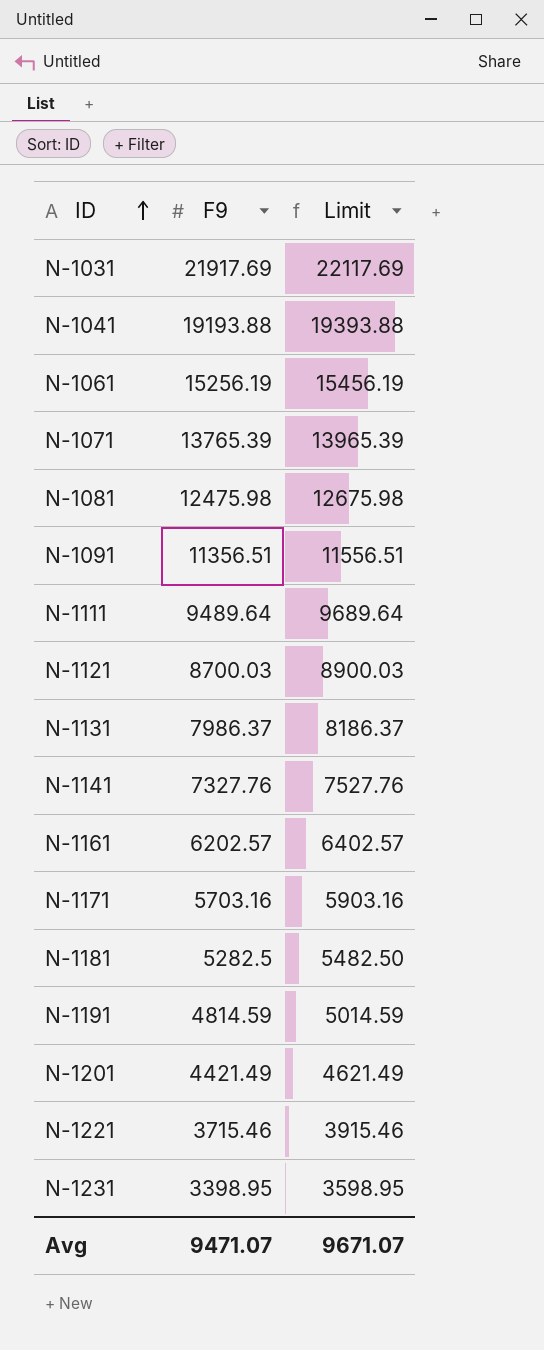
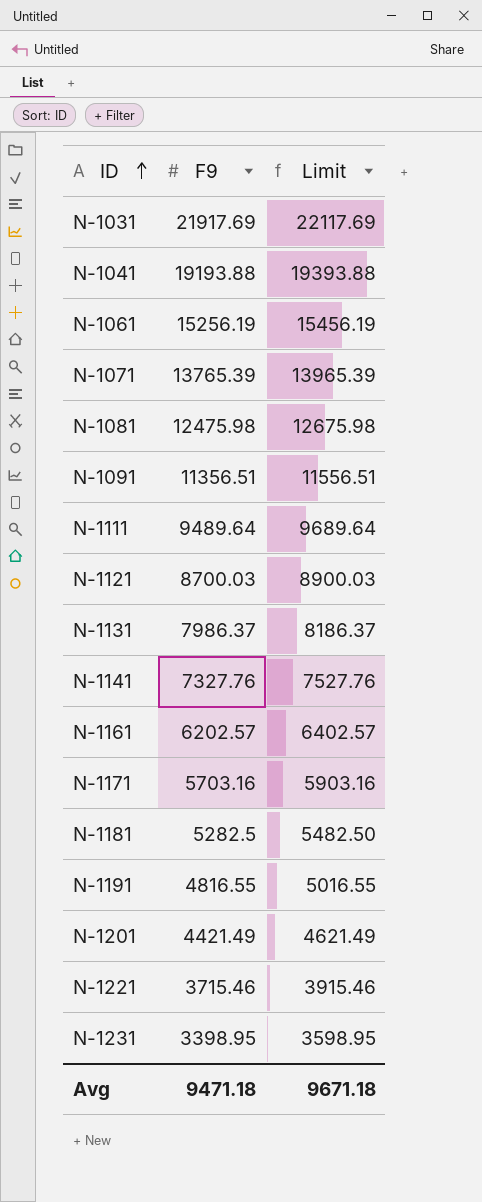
N-1191 | F9: 4814.59 -> 4816.55
N-1191 | Limit: 5014.59 -> 5016.55
Avg | F9: 9471.07 -> 9471.18
Avg | Limit: 9671.07 -> 9671.18

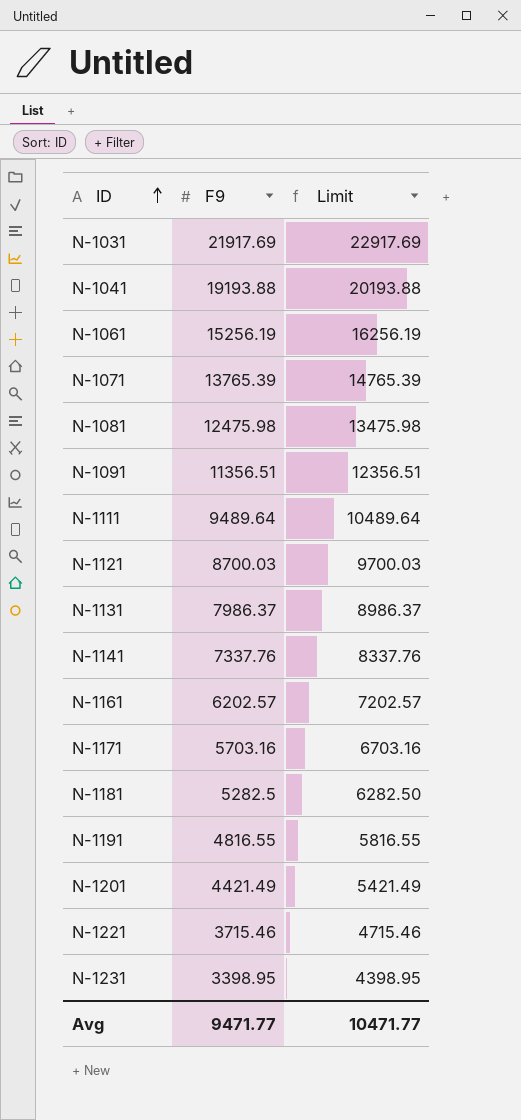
column Limit | formula: [F9] + 200 -> [F9] + 1000
N-1141 | F9: 7327.76 -> 7337.76
Avg | F9: 9471.18 -> 9471.77
Avg | Limit: 9671.18 -> 10471.77

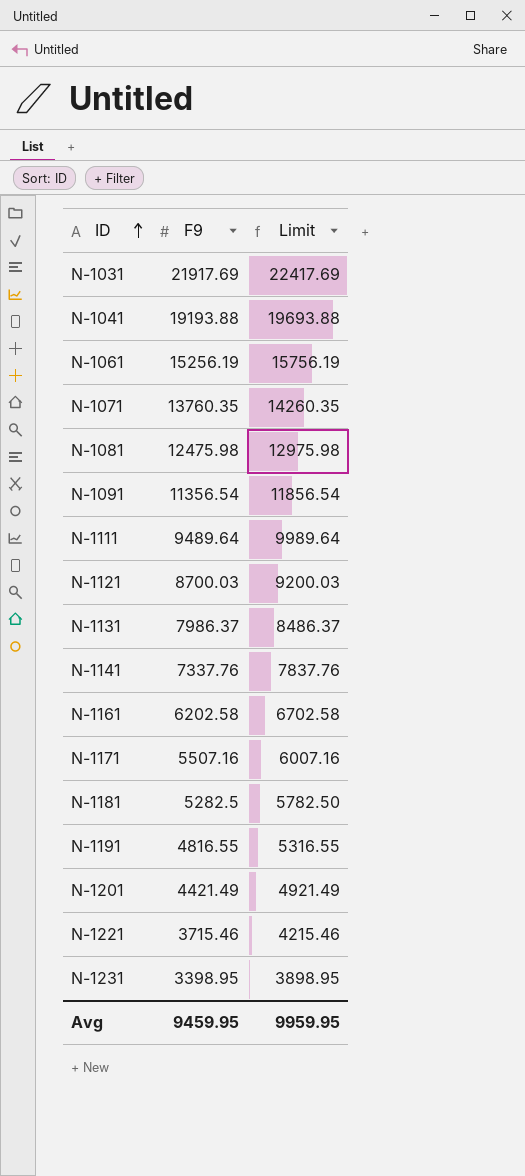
column Limit | formula: [F9] + 1000 -> [F9] + 500
N-1071 | F9: 13765.39 -> 13760.35
N-1091 | F9: 11356.51 -> 11356.54
N-1161 | F9: 6202.57 -> 6202.58
N-1171 | F9: 5703.16 -> 5507.16
Avg | F9: 9471.77 -> 9459.95
Avg | Limit: 10471.77 -> 9959.95

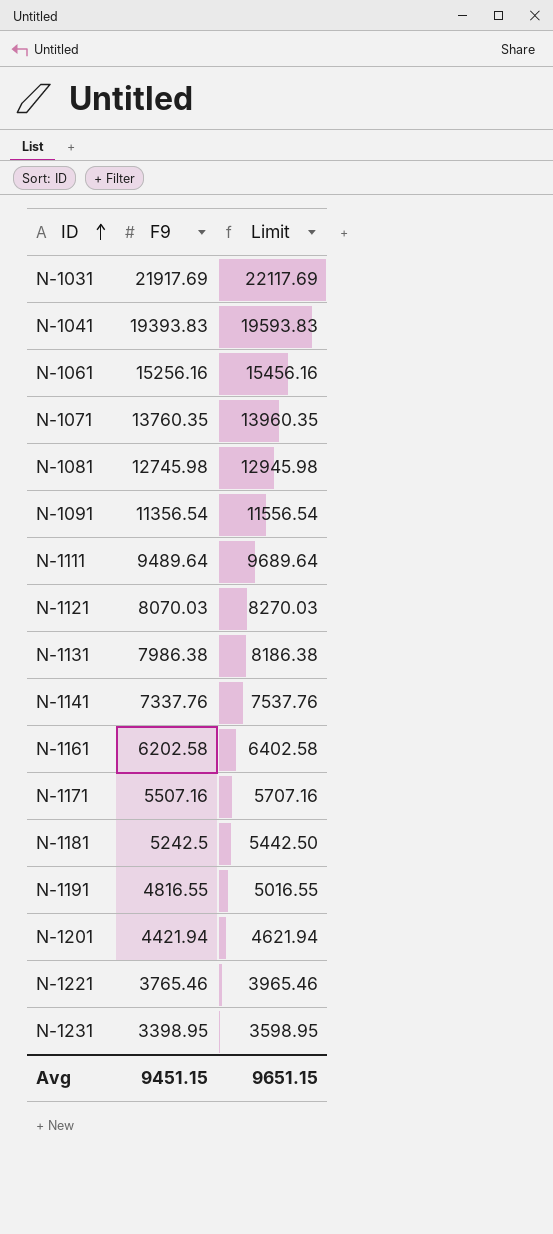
column Limit | formula: [F9] + 500 -> [F9] + 200
N-1041 | F9: 19193.88 -> 19393.83
N-1061 | F9: 15256.19 -> 15256.16
N-1081 | F9: 12475.98 -> 12745.98
N-1121 | F9: 8700.03 -> 8070.03
N-1131 | F9: 7986.37 -> 7986.38
N-1181 | F9: 5282.5 -> 5242.5
N-1201 | F9: 4421.49 -> 4421.94
N-1221 | F9: 3715.46 -> 3765.46
Avg | F9: 9459.95 -> 9451.15
Avg | Limit: 9959.95 -> 9651.15

